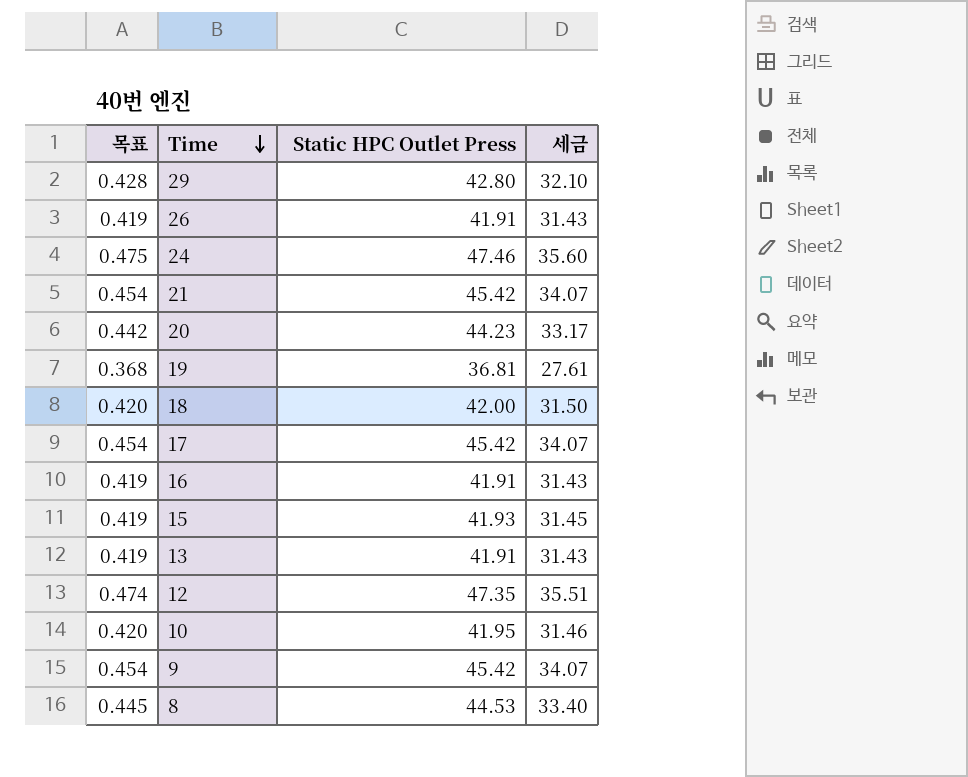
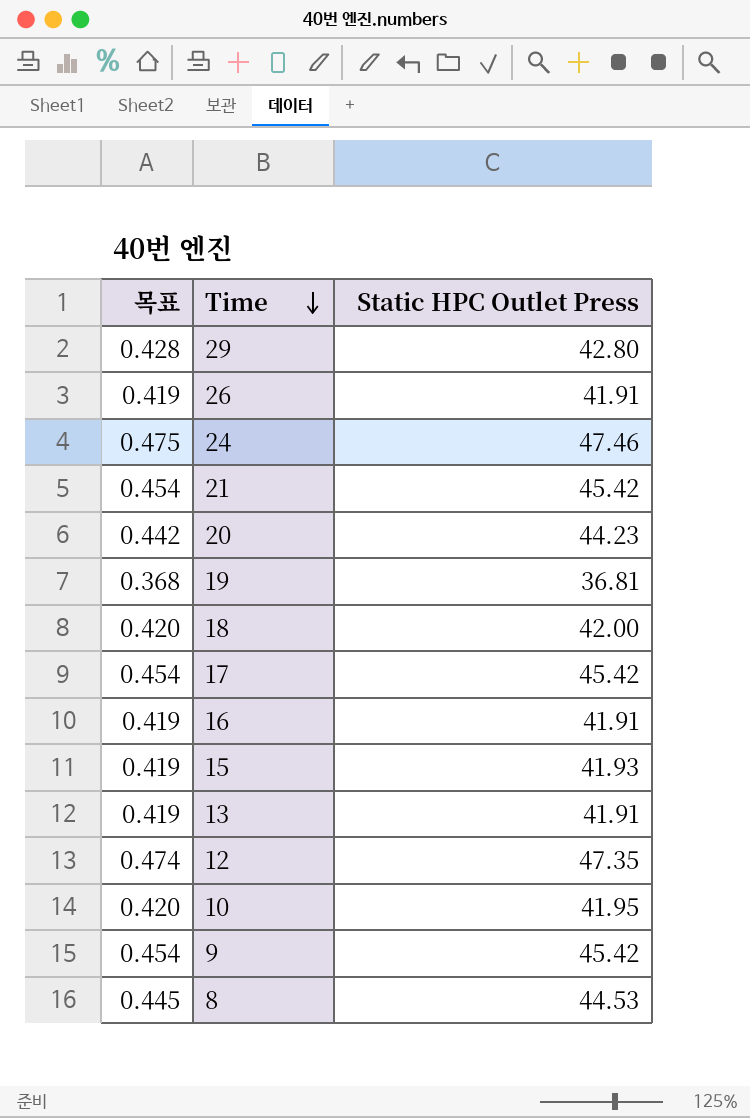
column 세금 | formula: [Static HPC Outlet Press] * 0.75 -> none

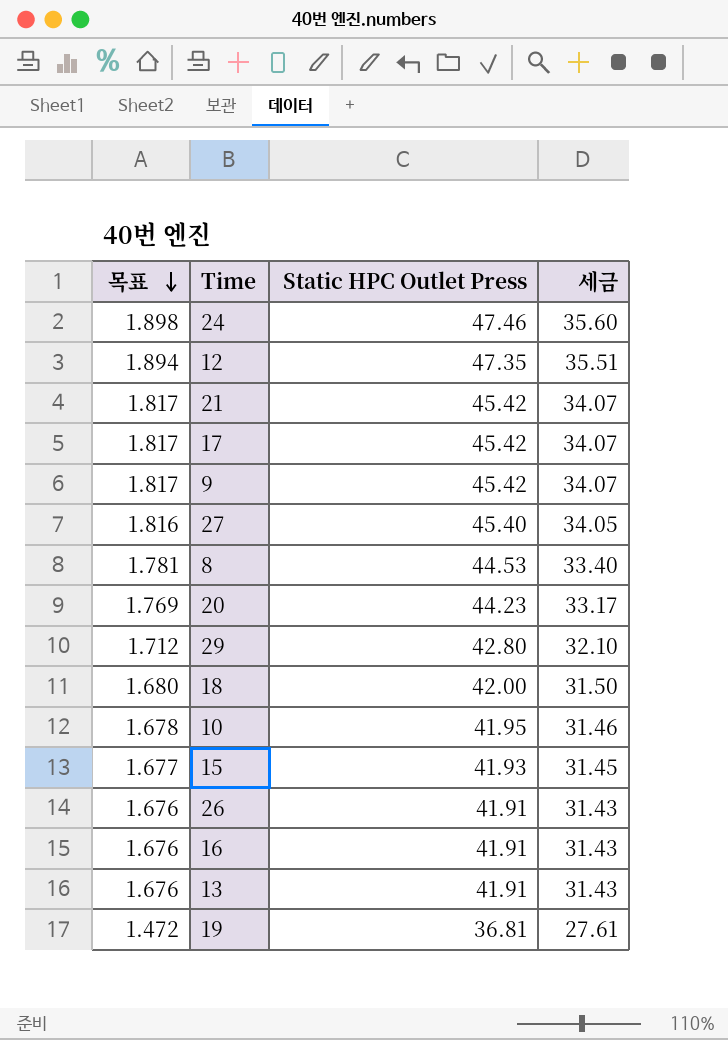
row order: Time descending -> 목표 descending
column 목표 | formula: [Static HPC Outlet Press] * 0.01 -> [Static HPC Outlet Press] * 0.04
column 세금 | formula: none -> [Static HPC Outlet Press] * 0.75
row 27: none -> 1.816 | 45.40 | 34.05

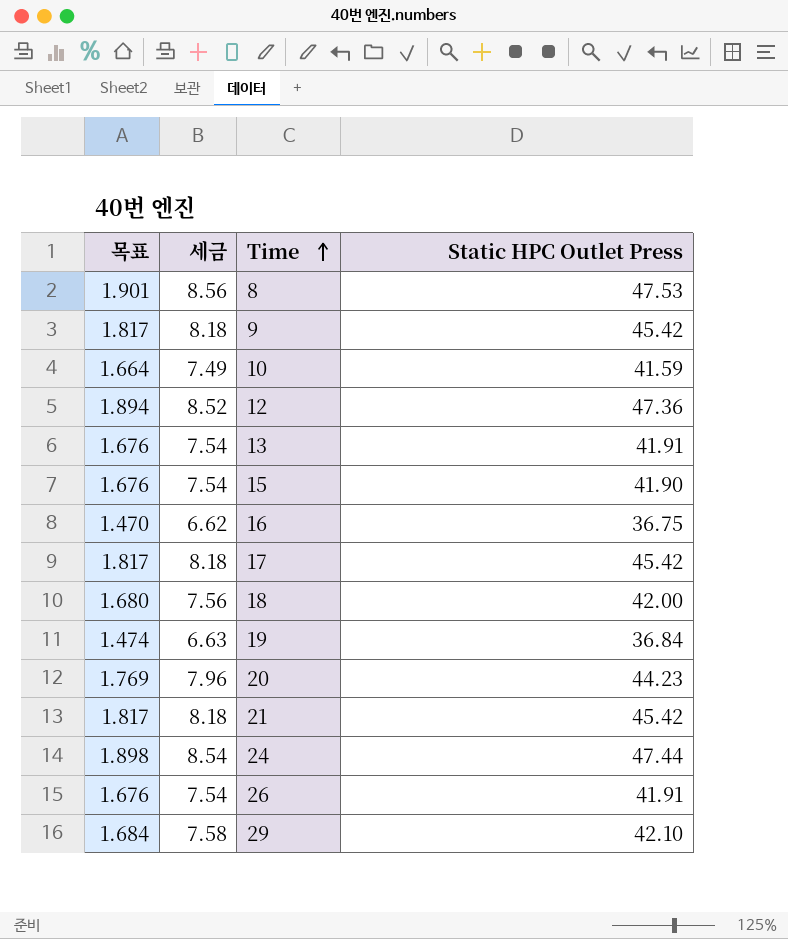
row order: 목표 descending -> Time ascending
column 세금 | formula: [Static HPC Outlet Press] * 0.75 -> [Static HPC Outlet Press] * 0.18
column 세금 | position: 4 -> 2
row 27: 1.816 | 45.40 | 34.05 -> none
8 | 목표: 1.781 -> 1.901
8 | Static HPC Outlet Press: 44.53 -> 47.53
10 | 목표: 1.678 -> 1.664
10 | Static HPC Outlet Press: 41.95 -> 41.59
12 | Static HPC Outlet Press: 47.35 -> 47.36
15 | 목표: 1.677 -> 1.676
15 | Static HPC Outlet Press: 41.93 -> 41.90
16 | 목표: 1.676 -> 1.470
16 | Static HPC Outlet Press: 41.91 -> 36.75
19 | 목표: 1.472 -> 1.474
19 | Static HPC Outlet Press: 36.81 -> 36.84
24 | Static HPC Outlet Press: 47.46 -> 47.44
29 | 목표: 1.712 -> 1.684
29 | Static HPC Outlet Press: 42.80 -> 42.10

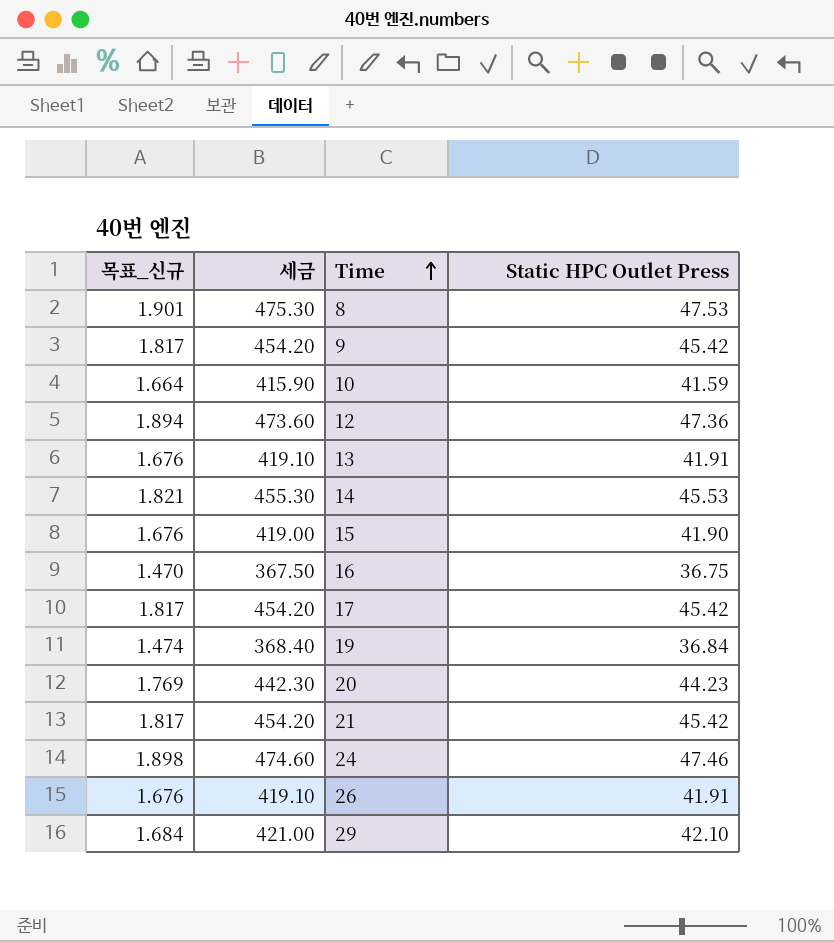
column name: 목표 -> 목표_신규
column 세금 | formula: [Static HPC Outlet Press] * 0.18 -> [Static HPC Outlet Press] * 10
row 18: 1.680 | 7.56 | 42.00 -> none
row 14: none -> 1.821 | 455.30 | 45.53
24 | Static HPC Outlet Press: 47.44 -> 47.46

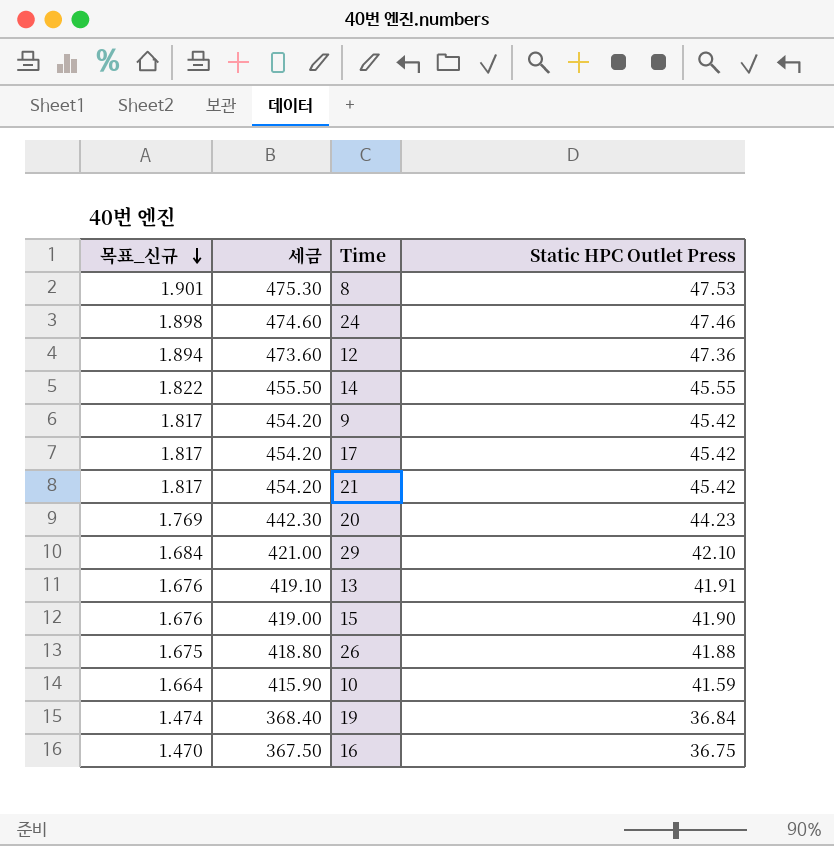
row order: Time ascending -> 목표_신규 descending
14 | 목표_신규: 1.821 -> 1.822
14 | 세금: 455.30 -> 455.50
14 | Static HPC Outlet Press: 45.53 -> 45.55
26 | 목표_신규: 1.676 -> 1.675
26 | 세금: 419.10 -> 418.80
26 | Static HPC Outlet Press: 41.91 -> 41.88

